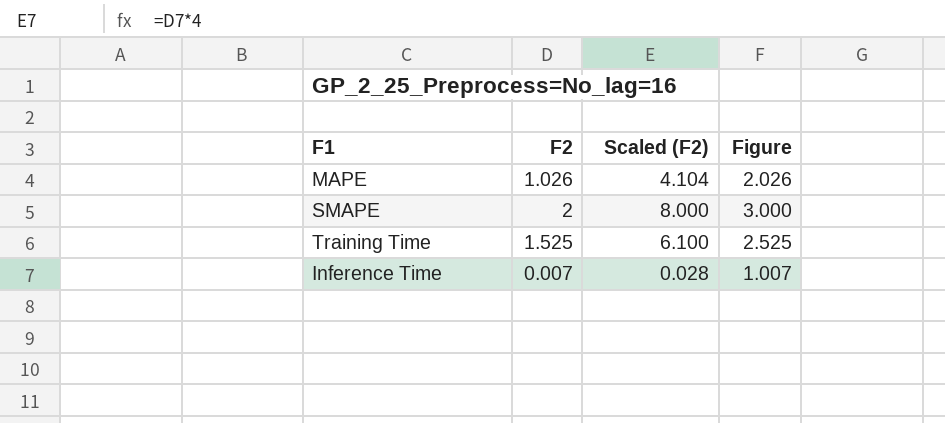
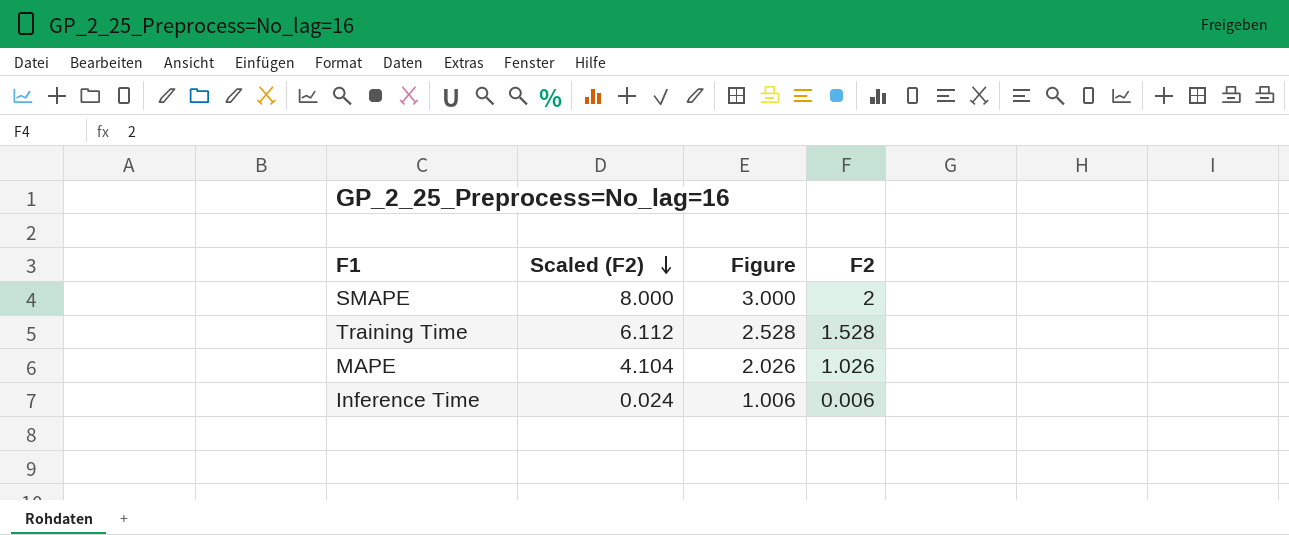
row order: none -> Scaled (F2) descending
column F2 | position: 2 -> 4
Training Time | Scaled (F2): 6.100 -> 6.112
Training Time | Figure: 2.525 -> 2.528
Training Time | F2: 1.525 -> 1.528
Inference Time | Scaled (F2): 0.028 -> 0.024
Inference Time | Figure: 1.007 -> 1.006
Inference Time | F2: 0.007 -> 0.006

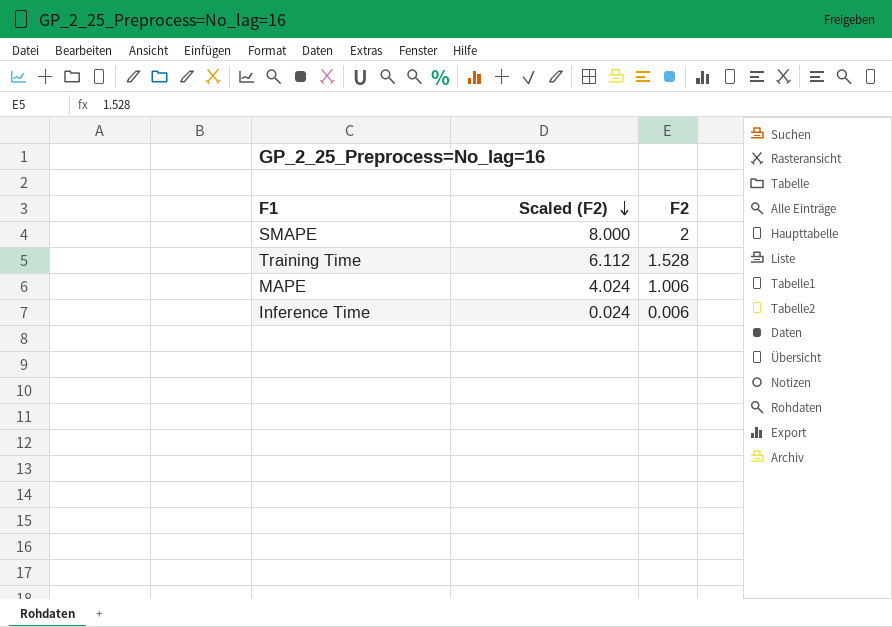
column Figure | formula: [F2] + 1 -> none
MAPE | Scaled (F2): 4.104 -> 4.024
MAPE | F2: 1.026 -> 1.006

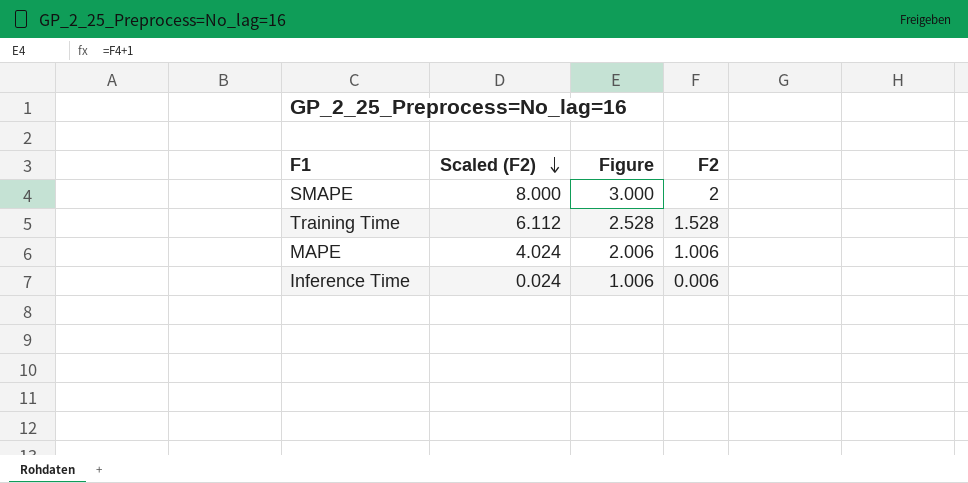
column Figure | formula: none -> [F2] + 1

